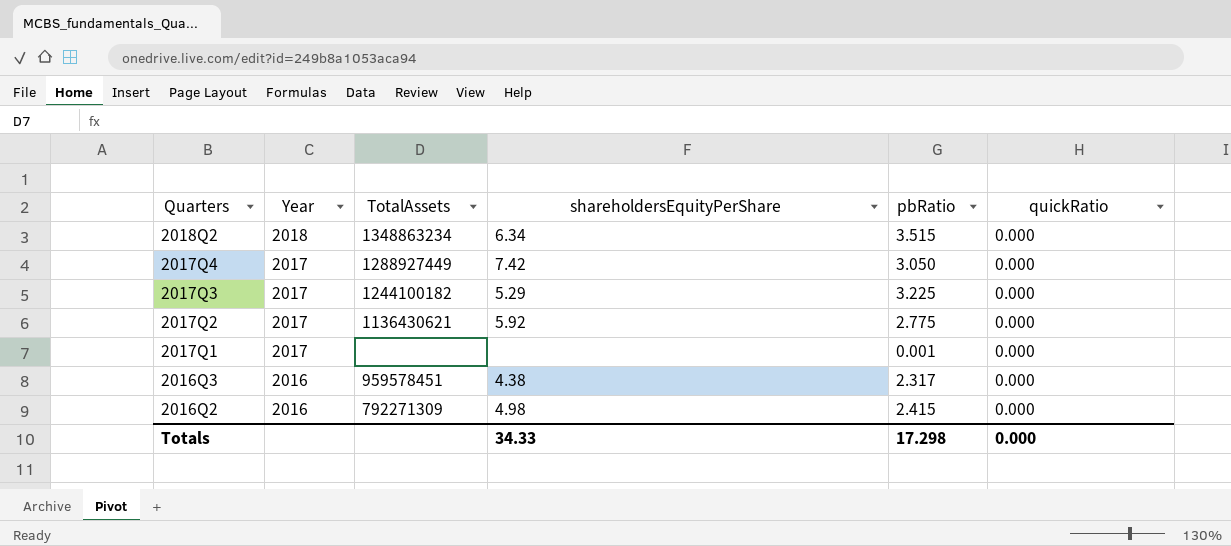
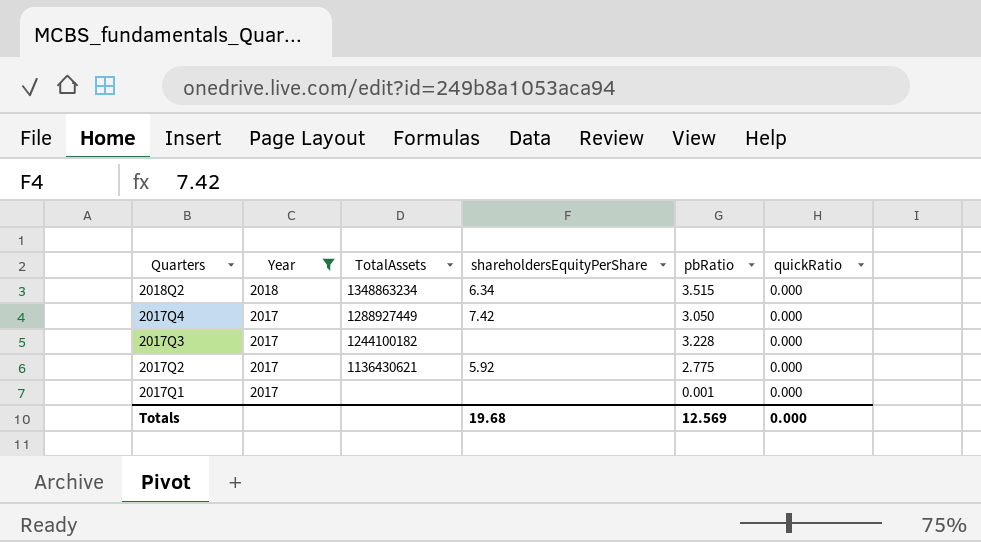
filter: none -> Year != 2016
2017Q3 | shareholdersEquityPerShare: 5.29 -> none
2017Q3 | pbRatio: 3.225 -> 3.228
Totals | shareholdersEquityPerShare: 34.33 -> 19.68
Totals | pbRatio: 17.298 -> 12.569

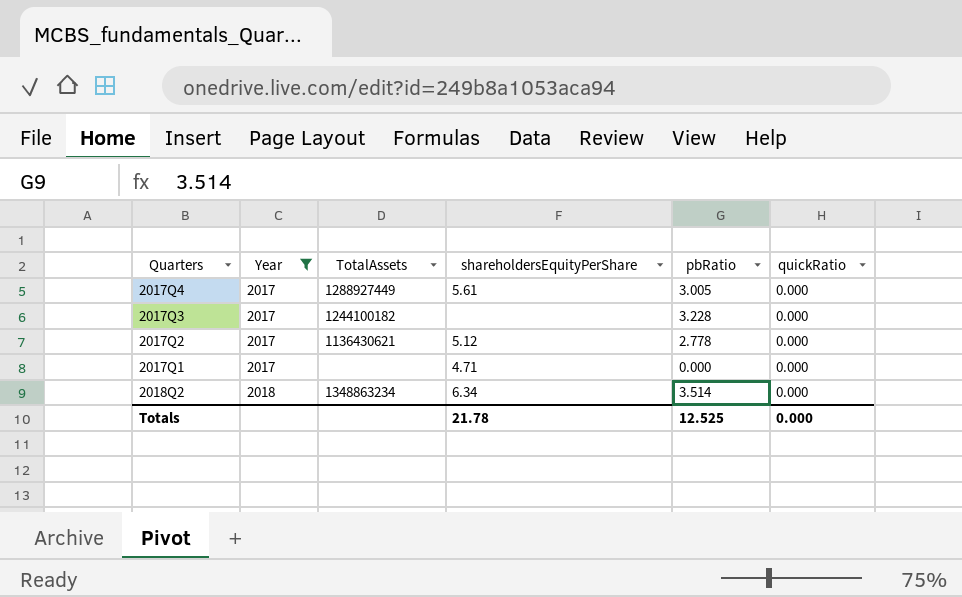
row order: Quarters descending -> Year ascending
2017Q4 | shareholdersEquityPerShare: 7.42 -> 5.61
2017Q4 | pbRatio: 3.050 -> 3.005
2017Q2 | shareholdersEquityPerShare: 5.92 -> 5.12
2017Q2 | pbRatio: 2.775 -> 2.778
2017Q1 | shareholdersEquityPerShare: none -> 4.71
2017Q1 | pbRatio: 0.001 -> 0.000
2018Q2 | pbRatio: 3.515 -> 3.514
Totals | shareholdersEquityPerShare: 19.68 -> 21.78
Totals | pbRatio: 12.569 -> 12.525

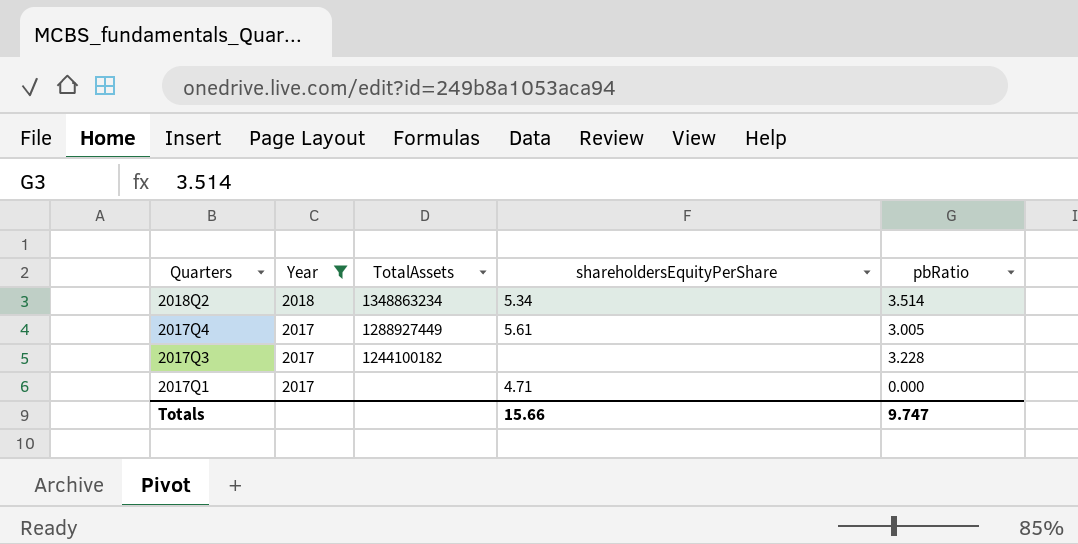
row order: Year ascending -> Quarters descending
column quickRatio | position: 6 -> none
row 2017Q2: 2017 | 1136430621 | 5.12 | 2.778 | 0.000 -> none
2018Q2 | shareholdersEquityPerShare: 6.34 -> 5.34
Totals | shareholdersEquityPerShare: 21.78 -> 15.66
Totals | pbRatio: 12.525 -> 9.747

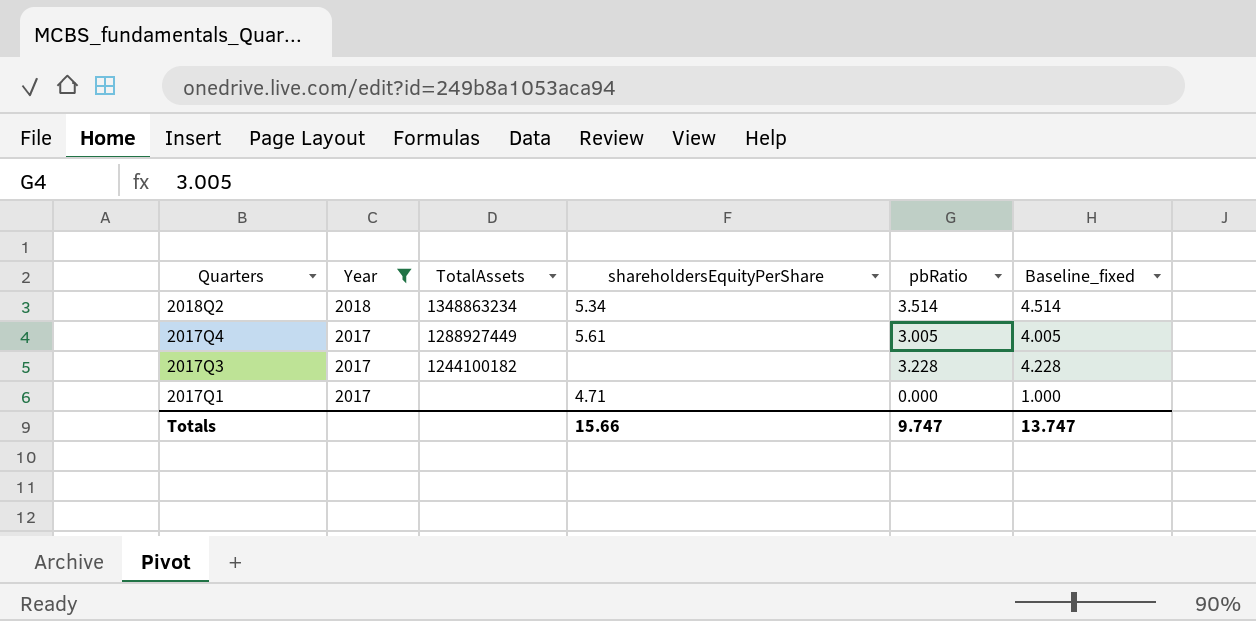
column Baseline_fixed | formula: none -> [pbRatio] + 1

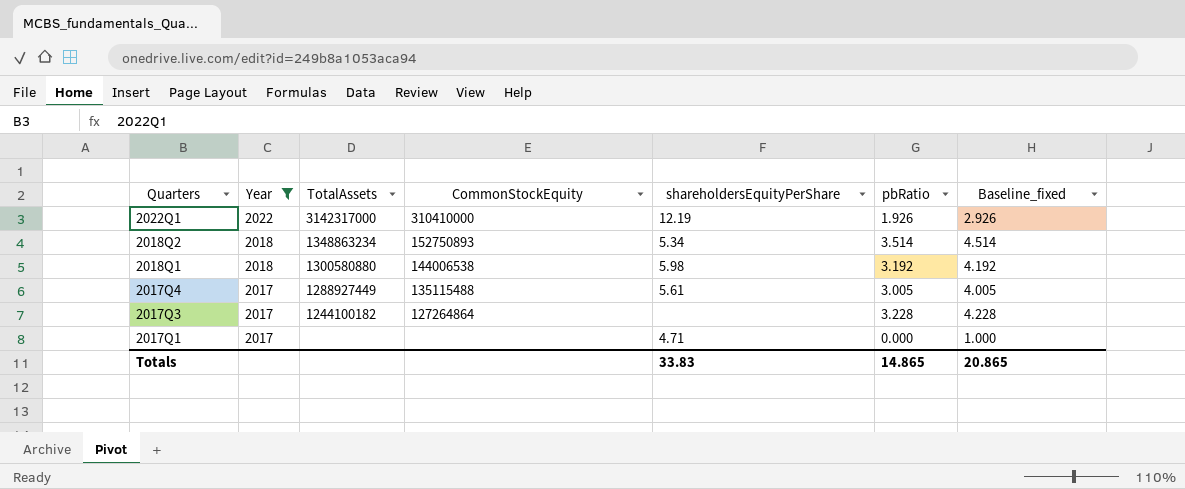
column CommonStockEquity | position: none -> 4
row 2022Q1: none -> 2022 | 3142317000 | 310410000 | 12.19 | 1.926 | 2.926
row 2018Q1: none -> 2018 | 1300580880 | 144006538 | 5.98 | 3.192 | 4.192
Totals | shareholdersEquityPerShare: 15.66 -> 33.83
Totals | pbRatio: 9.747 -> 14.865
Totals | Baseline_fixed: 13.747 -> 20.865

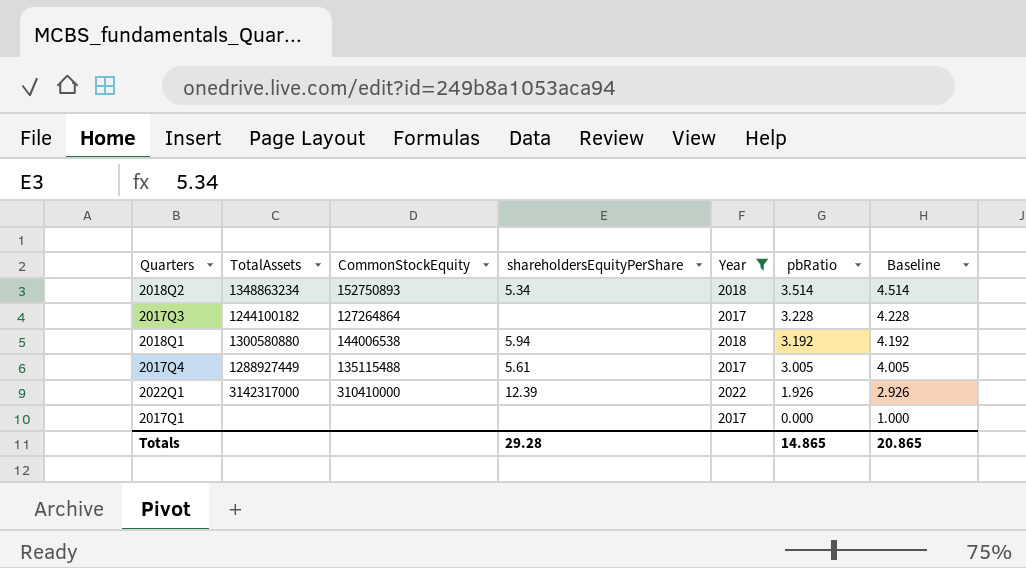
row order: Quarters descending -> pbRatio descending
column Year | position: 2 -> 5
column name: Baseline_fixed -> Baseline
2018Q1 | shareholdersEquityPerShare: 5.98 -> 5.94
2022Q1 | shareholdersEquityPerShare: 12.19 -> 12.39
2017Q1 | shareholdersEquityPerShare: 4.71 -> none
Totals | shareholdersEquityPerShare: 33.83 -> 29.28

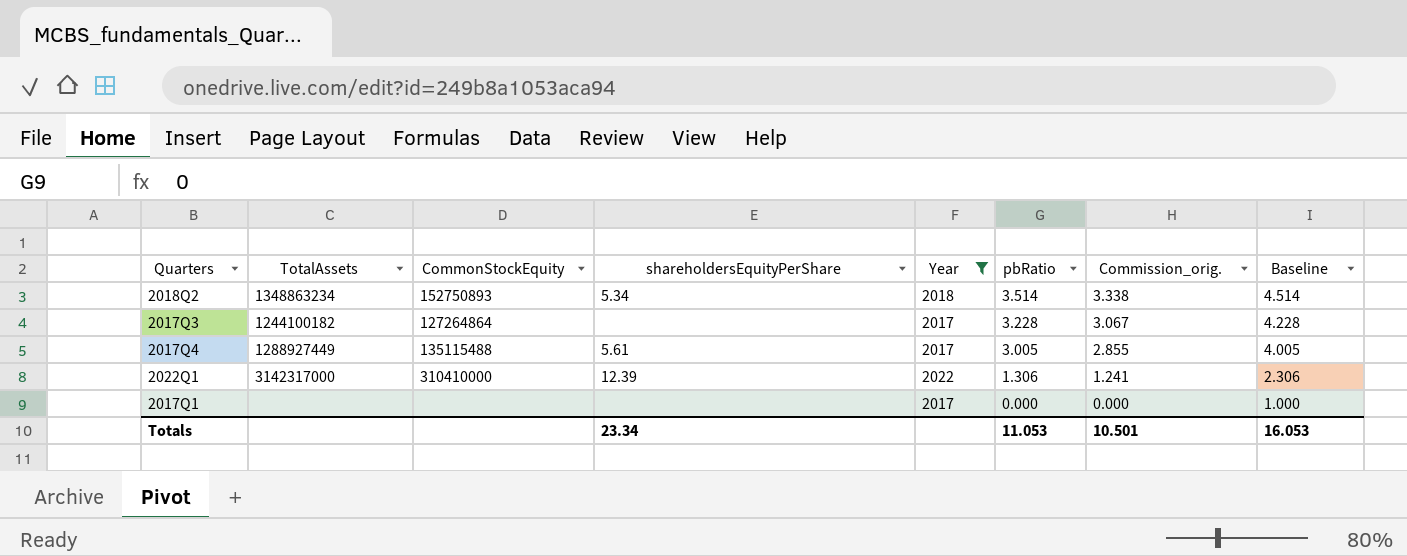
column Commission_orig. | formula: none -> [pbRatio] * 0.95
row 2018Q1: 1300580880 | 144006538 | 5.94 | 2018 | 3.192 | 4.192 -> none
2022Q1 | pbRatio: 1.926 -> 1.306
2022Q1 | Baseline: 2.926 -> 2.306
Totals | shareholdersEquityPerShare: 29.28 -> 23.34
Totals | pbRatio: 14.865 -> 11.053
Totals | Baseline: 20.865 -> 16.053

